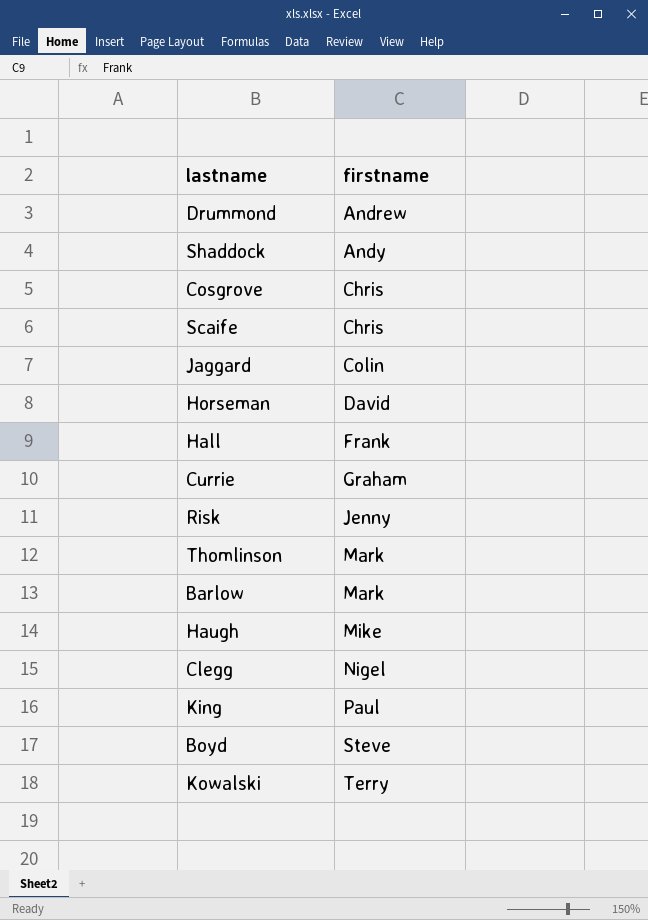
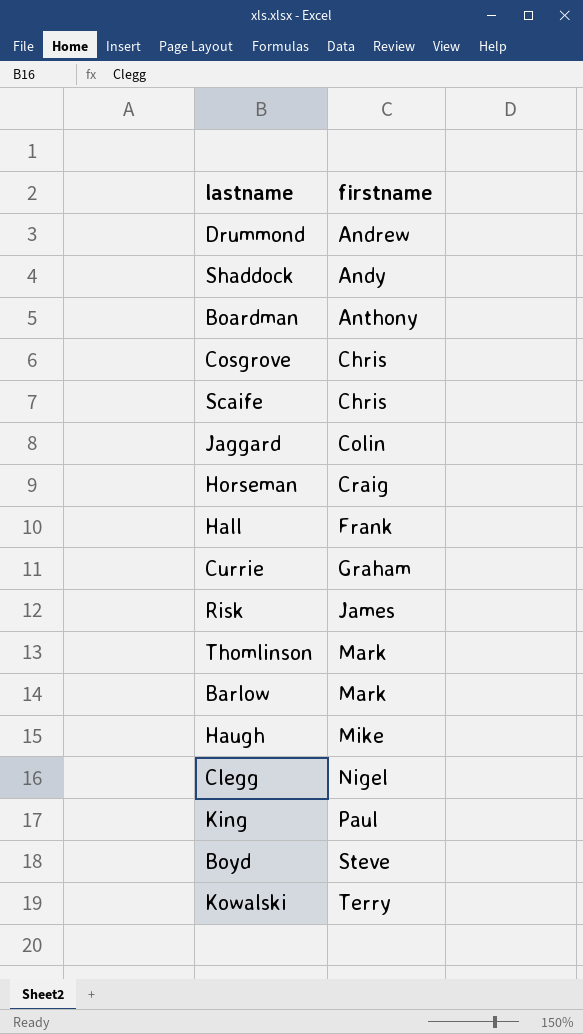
row Boardman: none -> Anthony
Horseman | firstname: David -> Craig
Risk | firstname: Jenny -> James

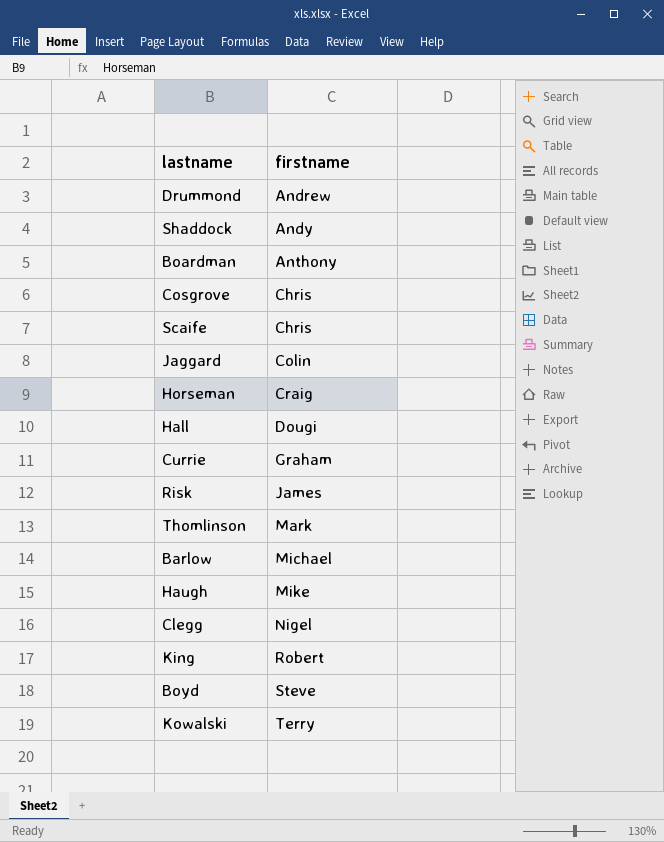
Hall | firstname: Frank -> Dougi
Barlow | firstname: Mark -> Michael
King | firstname: Paul -> Robert

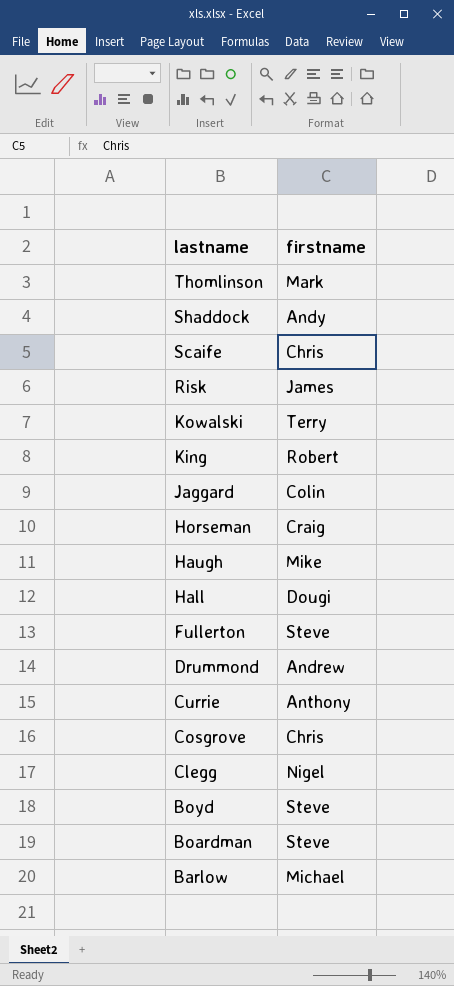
row order: firstname ascending -> lastname descending
row Fullerton: none -> Steve
Currie | firstname: Graham -> Anthony
Boardman | firstname: Anthony -> Steve

